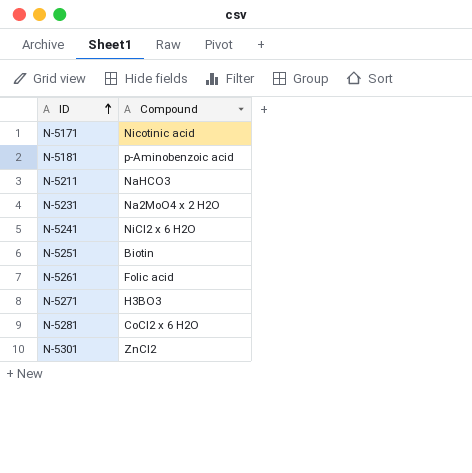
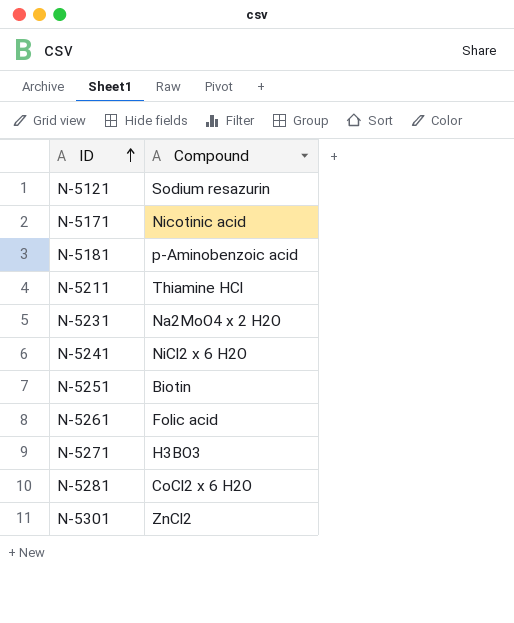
row N-5121: none -> Sodium resazurin
N-5211 | Compound: NaHCO3 -> Thiamine HCl

